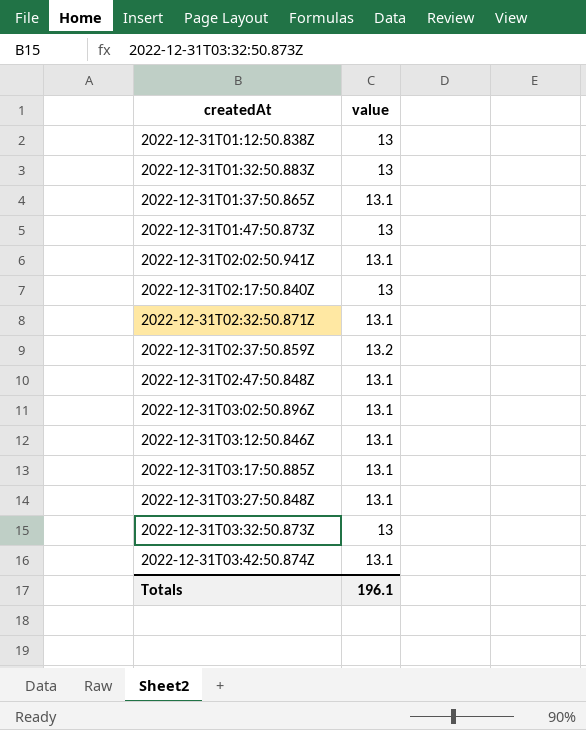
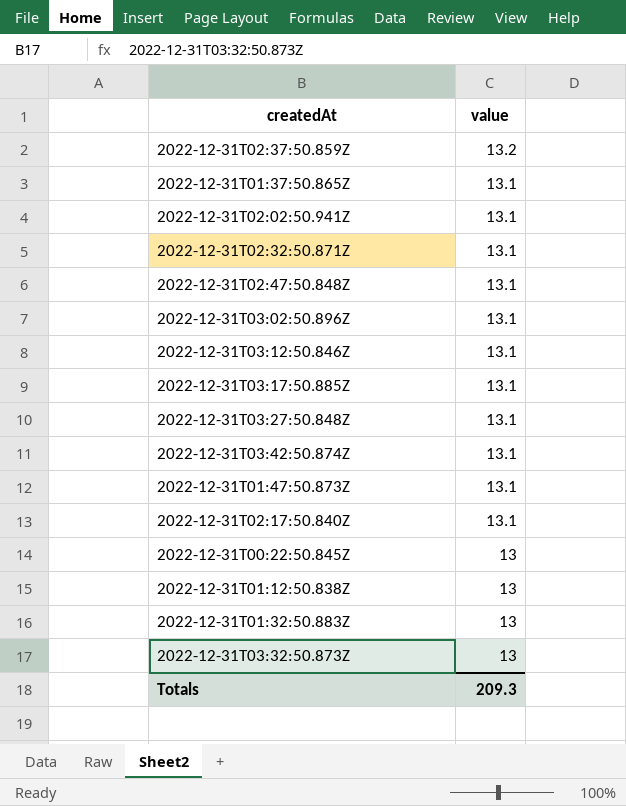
row order: createdAt ascending -> value descending
2022-12-31T01:47:50.873Z | value: 13 -> 13.1
2022-12-31T02:17:50.840Z | value: 13 -> 13.1
row 2022-12-31T00:22:50.845Z: none -> 13
Totals | value: 196.1 -> 209.3

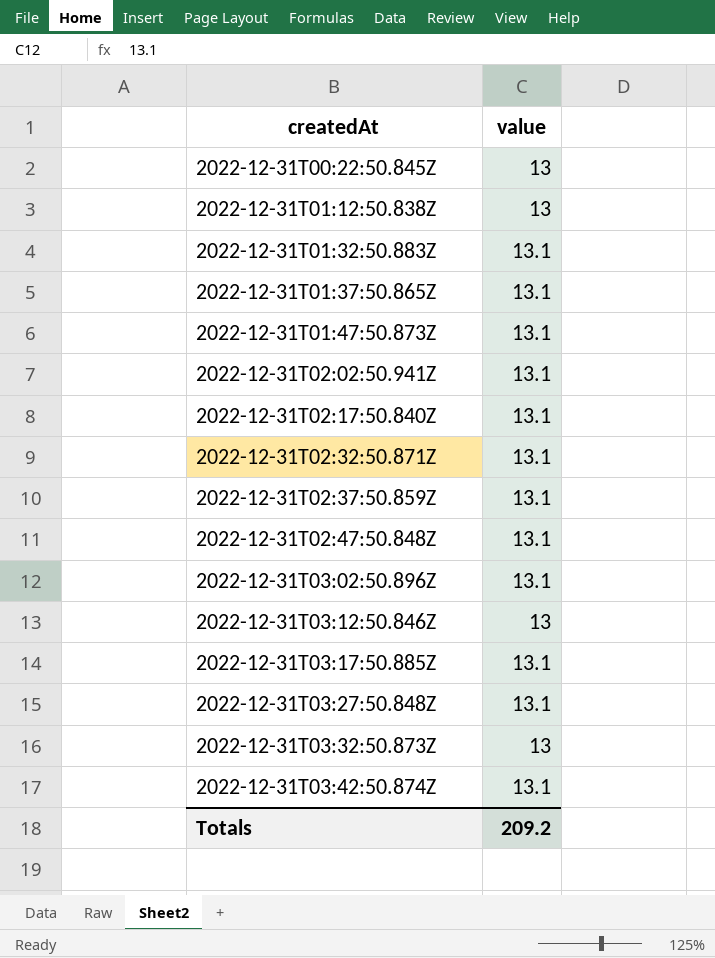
row order: value descending -> createdAt ascending
2022-12-31T01:32:50.883Z | value: 13 -> 13.1
2022-12-31T02:37:50.859Z | value: 13.2 -> 13.1
2022-12-31T03:12:50.846Z | value: 13.1 -> 13
Totals | value: 209.3 -> 209.2

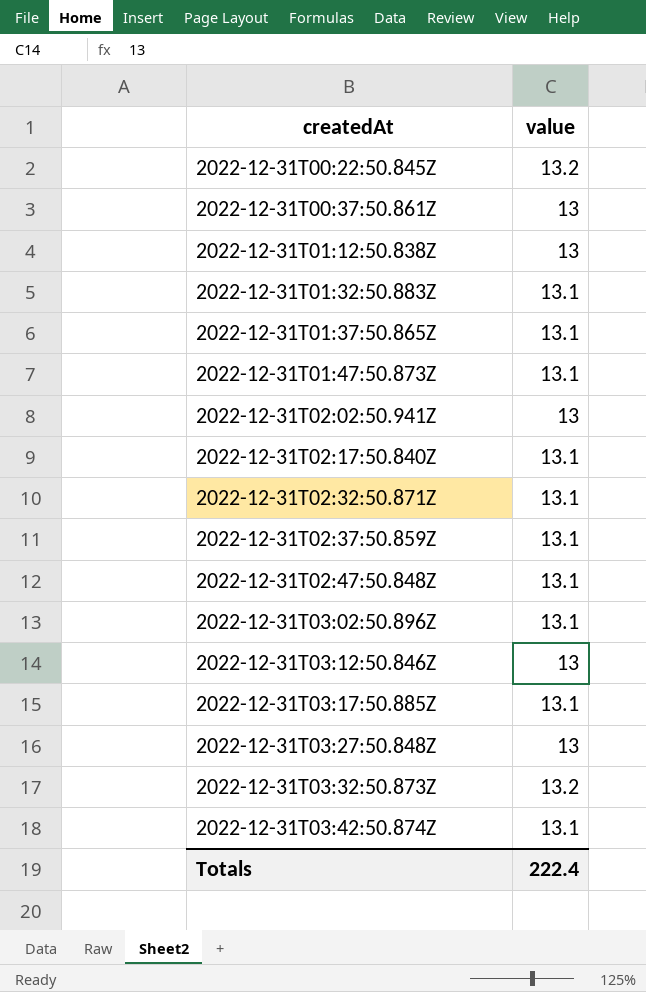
2022-12-31T00:22:50.845Z | value: 13 -> 13.2
row 2022-12-31T00:37:50.861Z: none -> 13
2022-12-31T02:02:50.941Z | value: 13.1 -> 13
2022-12-31T03:27:50.848Z | value: 13.1 -> 13
2022-12-31T03:32:50.873Z | value: 13 -> 13.2
Totals | value: 209.2 -> 222.4

